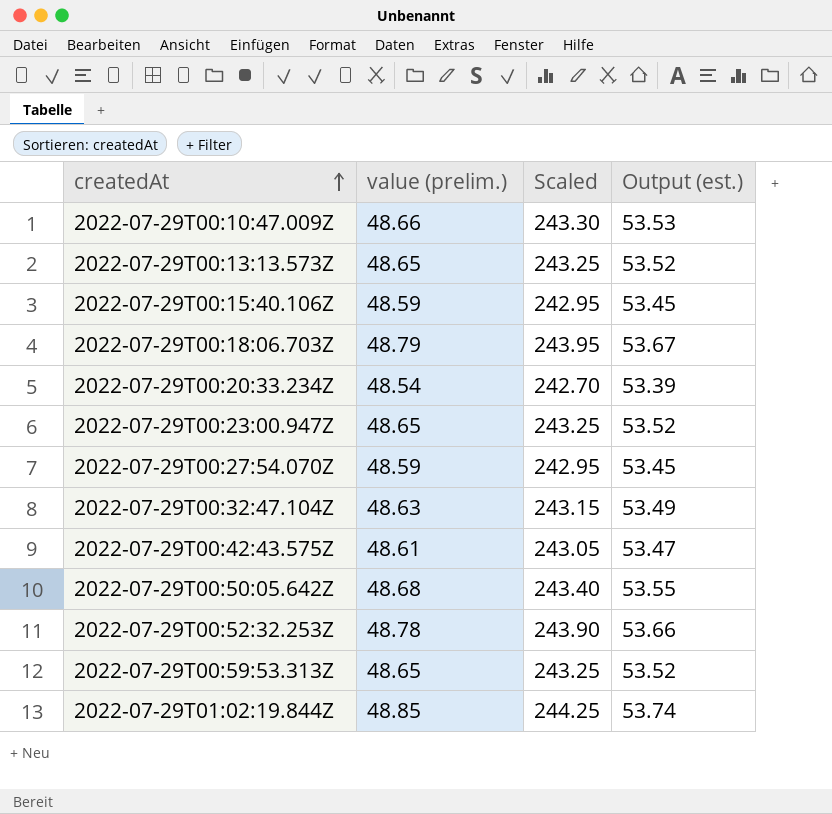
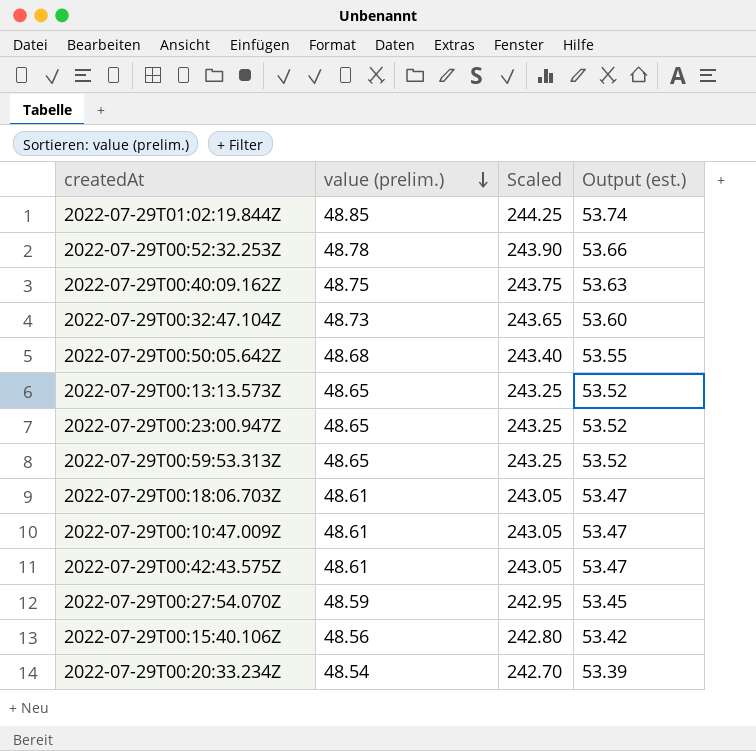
row order: createdAt ascending -> value (prelim.) descending
row 2022-07-29T00:40:09.162Z: none -> 48.75 | 243.75 | 53.63
2022-07-29T00:32:47.104Z | value (prelim.): 48.63 -> 48.73
2022-07-29T00:32:47.104Z | Scaled: 243.15 -> 243.65
2022-07-29T00:32:47.104Z | Output (est.): 53.49 -> 53.60
2022-07-29T00:18:06.703Z | value (prelim.): 48.79 -> 48.61
2022-07-29T00:18:06.703Z | Scaled: 243.95 -> 243.05
2022-07-29T00:18:06.703Z | Output (est.): 53.67 -> 53.47
2022-07-29T00:10:47.009Z | value (prelim.): 48.66 -> 48.61
2022-07-29T00:10:47.009Z | Scaled: 243.30 -> 243.05
2022-07-29T00:10:47.009Z | Output (est.): 53.53 -> 53.47
2022-07-29T00:15:40.106Z | value (prelim.): 48.59 -> 48.56
2022-07-29T00:15:40.106Z | Scaled: 242.95 -> 242.80
2022-07-29T00:15:40.106Z | Output (est.): 53.45 -> 53.42

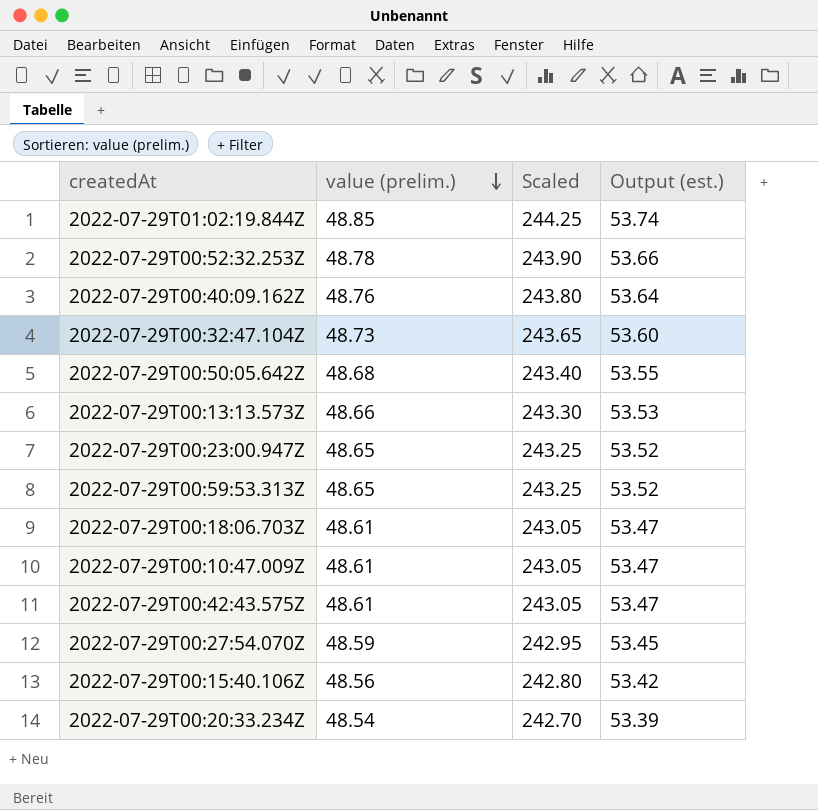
2022-07-29T00:40:09.162Z | value (prelim.): 48.75 -> 48.76
2022-07-29T00:40:09.162Z | Scaled: 243.75 -> 243.80
2022-07-29T00:40:09.162Z | Output (est.): 53.63 -> 53.64
2022-07-29T00:13:13.573Z | value (prelim.): 48.65 -> 48.66
2022-07-29T00:13:13.573Z | Scaled: 243.25 -> 243.30
2022-07-29T00:13:13.573Z | Output (est.): 53.52 -> 53.53

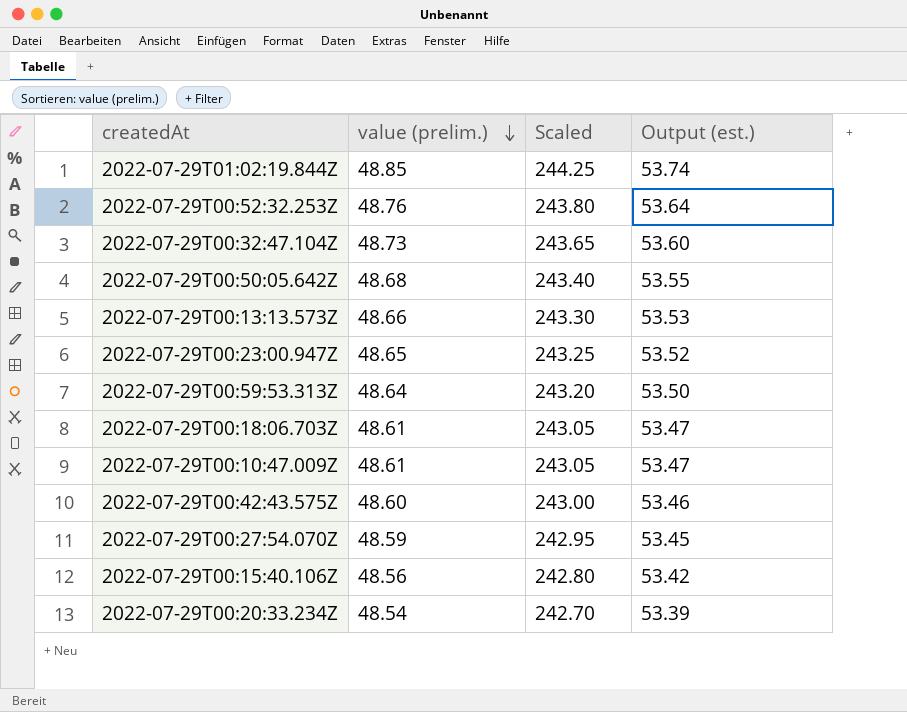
row 2022-07-29T00:40:09.162Z: 48.76 | 243.80 | 53.64 -> none
2022-07-29T00:52:32.253Z | value (prelim.): 48.78 -> 48.76
2022-07-29T00:52:32.253Z | Scaled: 243.90 -> 243.80
2022-07-29T00:52:32.253Z | Output (est.): 53.66 -> 53.64
2022-07-29T00:59:53.313Z | value (prelim.): 48.65 -> 48.64
2022-07-29T00:59:53.313Z | Scaled: 243.25 -> 243.20
2022-07-29T00:59:53.313Z | Output (est.): 53.52 -> 53.50
2022-07-29T00:42:43.575Z | value (prelim.): 48.61 -> 48.60
2022-07-29T00:42:43.575Z | Scaled: 243.05 -> 243.00
2022-07-29T00:42:43.575Z | Output (est.): 53.47 -> 53.46

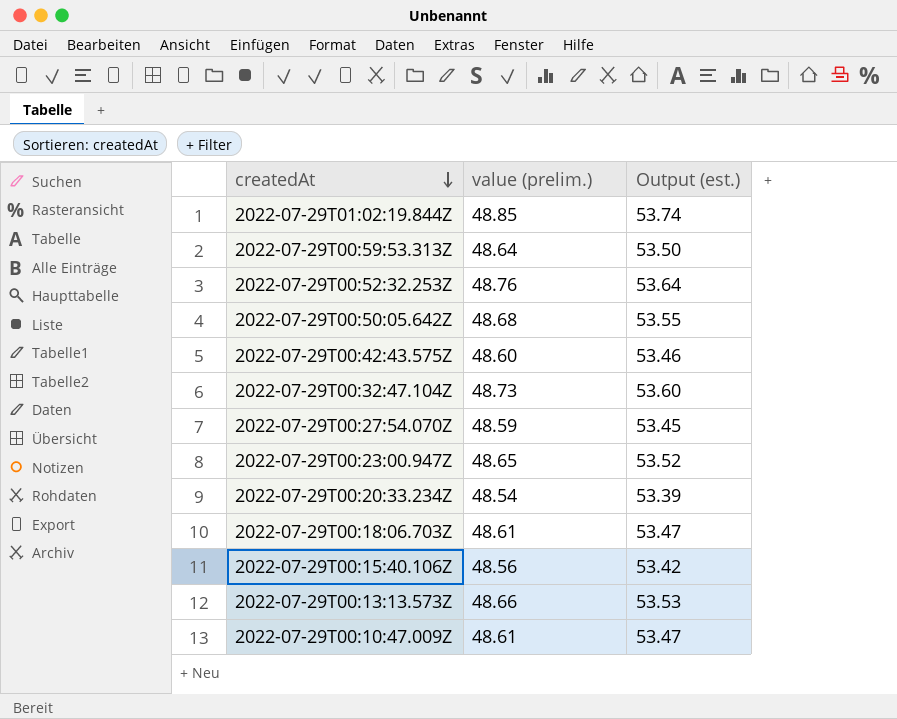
row order: value (prelim.) descending -> createdAt descending
column Scaled | formula: [value (prelim.)] * 5 -> none

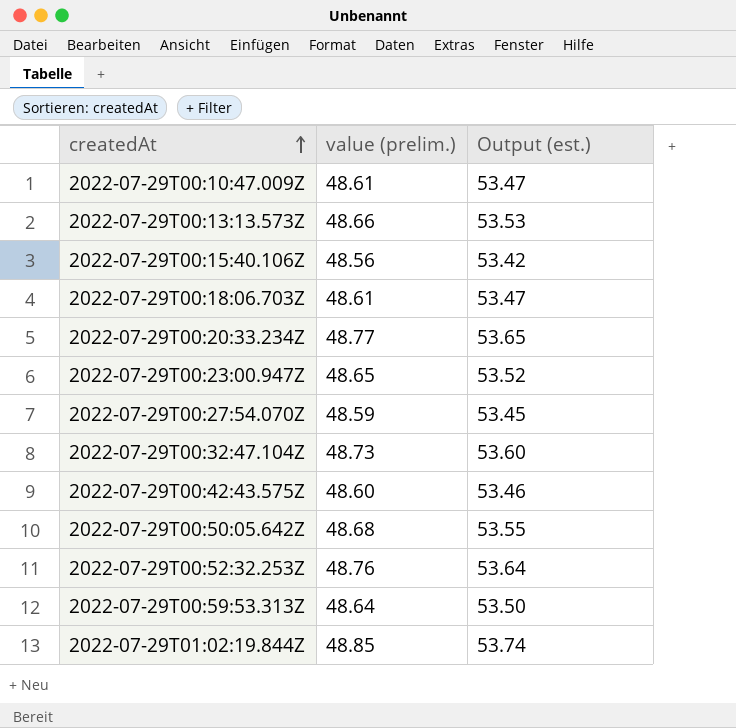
row order: createdAt descending -> createdAt ascending
2022-07-29T00:20:33.234Z | value (prelim.): 48.54 -> 48.77
2022-07-29T00:20:33.234Z | Output (est.): 53.39 -> 53.65

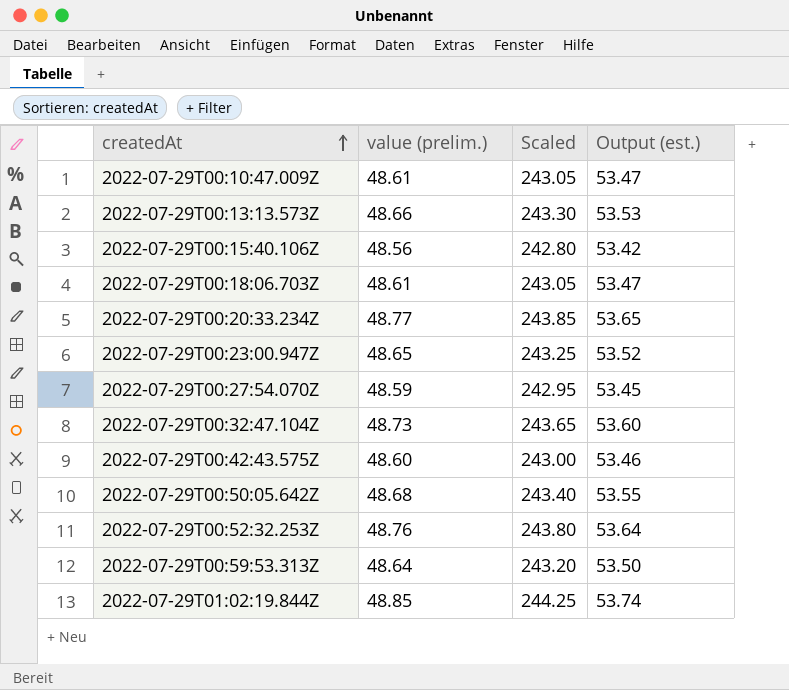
column Scaled | formula: none -> [value (prelim.)] * 5

